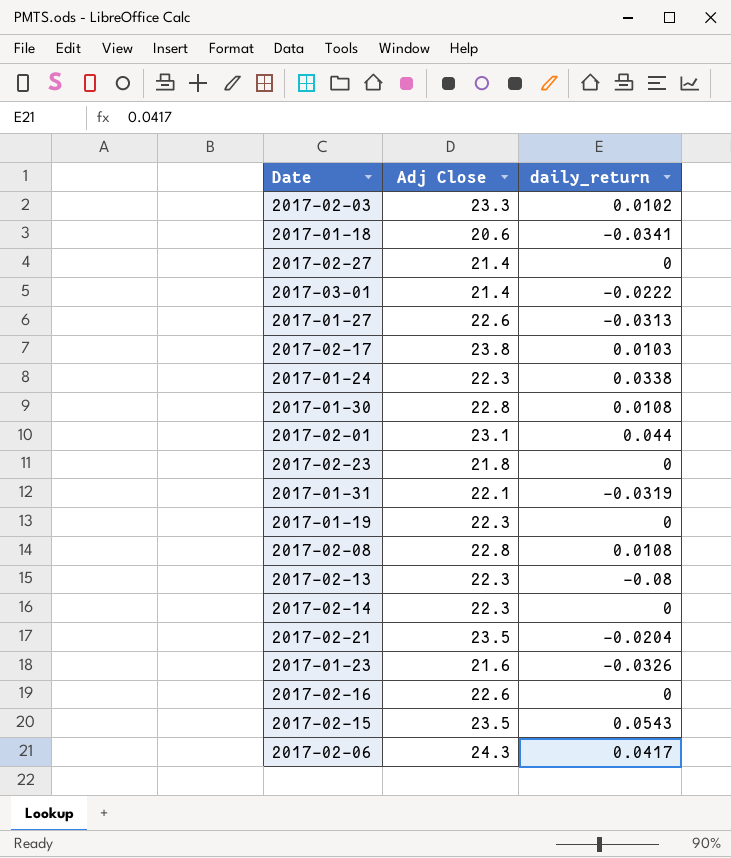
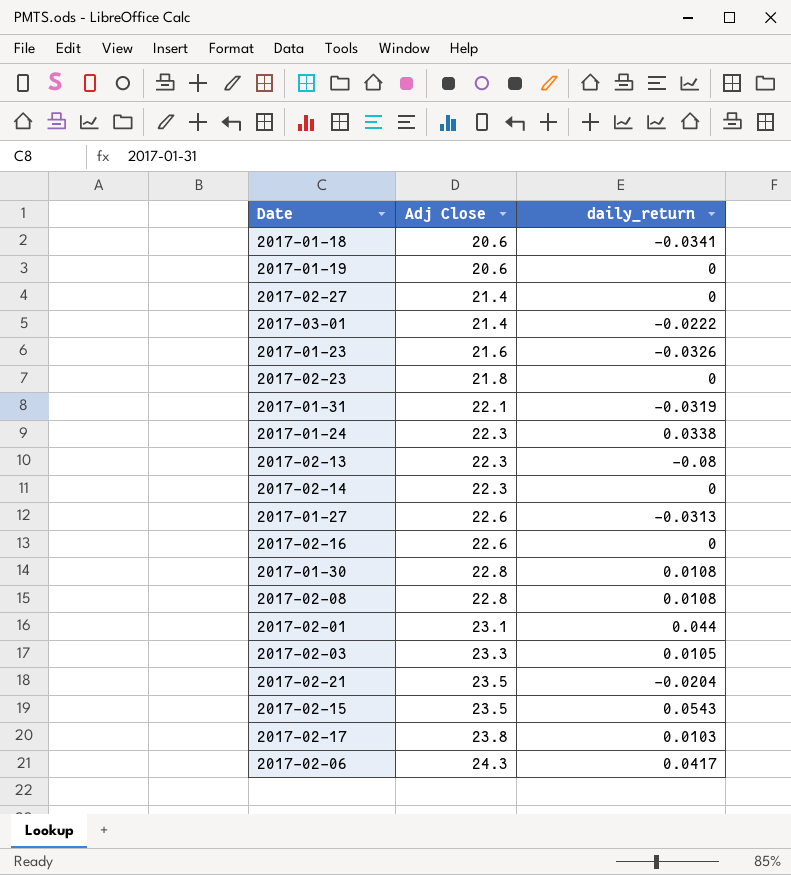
row order: none -> Adj Close ascending
2017-01-19 | Adj Close: 22.3 -> 20.6
2017-02-03 | daily_return: 0.0102 -> 0.0105

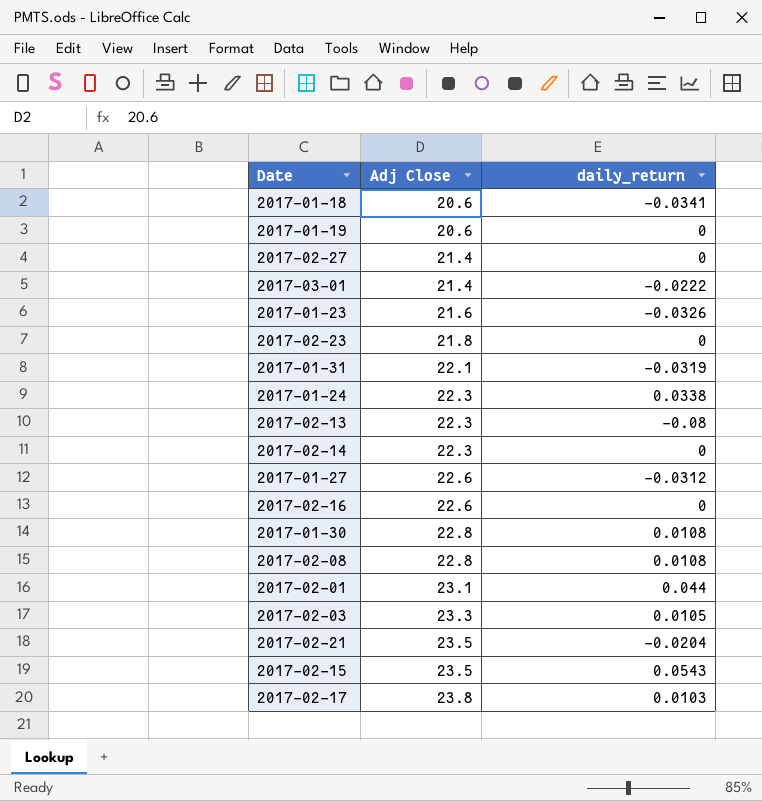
row 2017-02-06: 24.3 | 0.0417 -> none
2017-01-27 | daily_return: -0.0313 -> -0.0312

